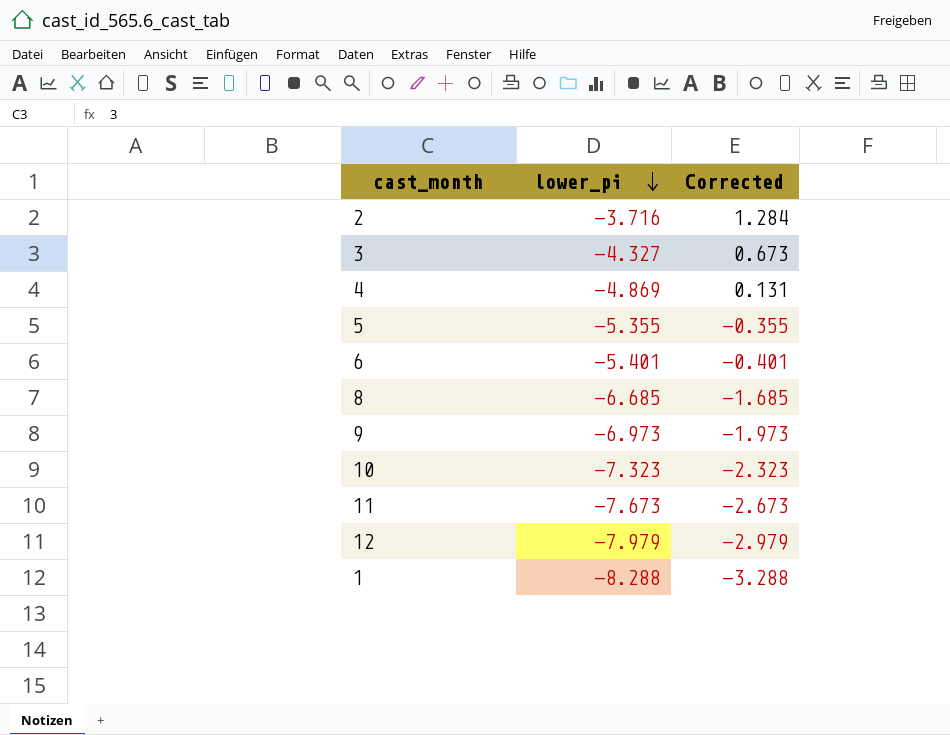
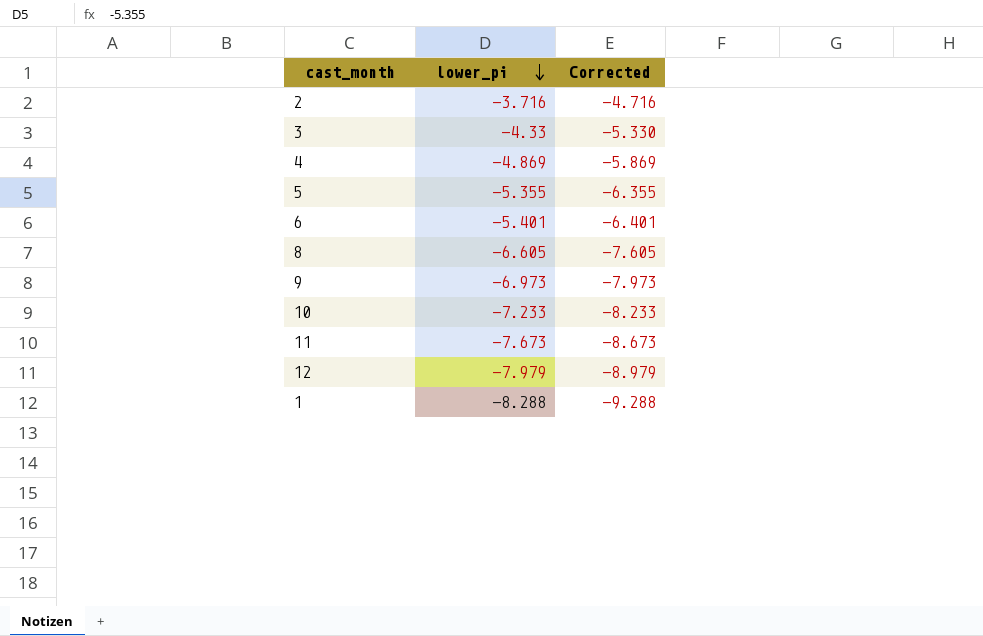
column Corrected | formula: [lower_pi] + 5 -> [lower_pi] - 1
3 | lower_pi: -4.327 -> -4.33
8 | lower_pi: -6.685 -> -6.605
10 | lower_pi: -7.323 -> -7.233

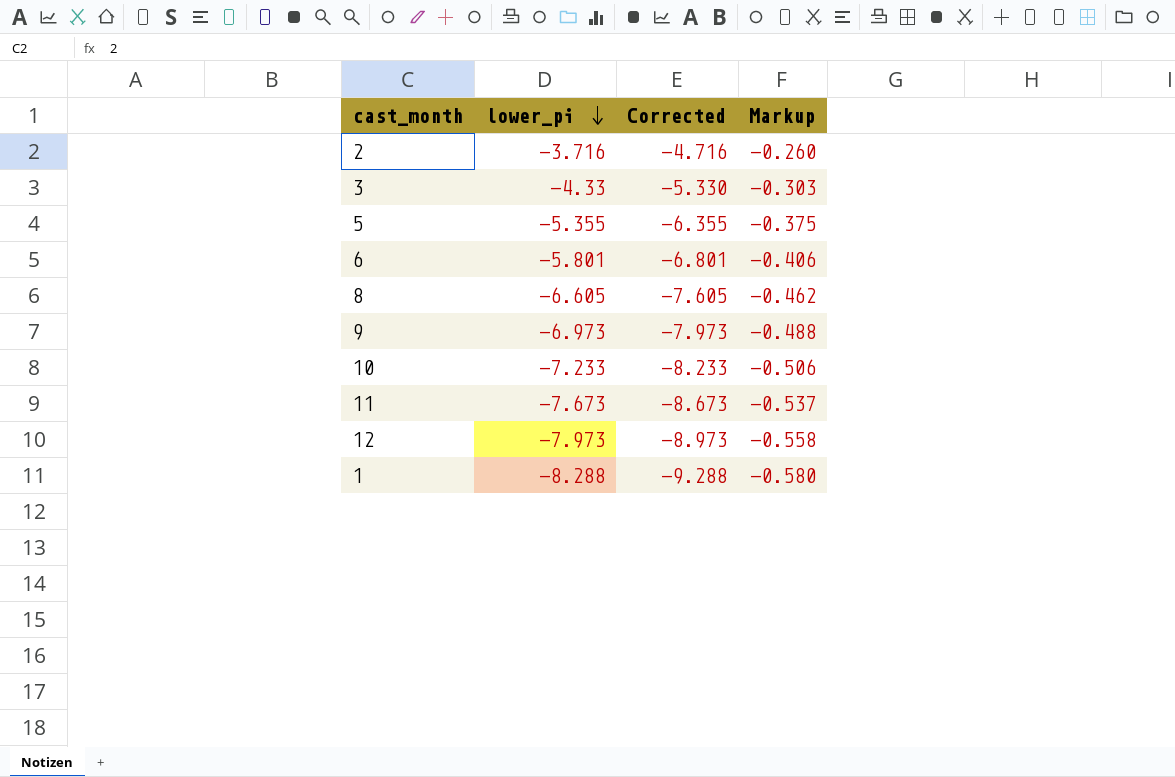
column Markup | formula: none -> [lower_pi] * 0.07
row 4: -4.869 | -5.869 -> none
6 | lower_pi: -5.401 -> -5.801
6 | Corrected: -6.401 -> -6.801
12 | lower_pi: -7.979 -> -7.973
12 | Corrected: -8.979 -> -8.973

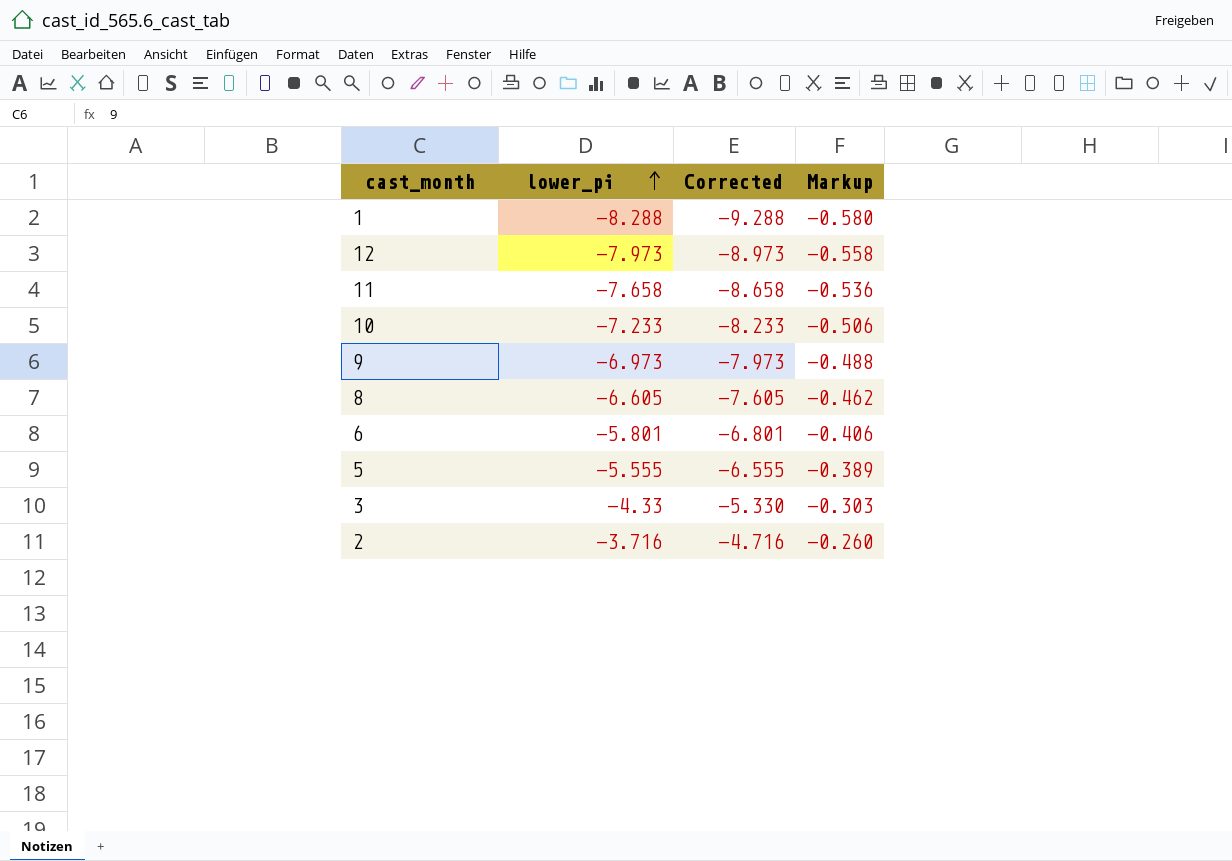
row order: lower_pi descending -> lower_pi ascending
11 | lower_pi: -7.673 -> -7.658
11 | Corrected: -8.673 -> -8.658
11 | Markup: -0.537 -> -0.536
5 | lower_pi: -5.355 -> -5.555
5 | Corrected: -6.355 -> -6.555
5 | Markup: -0.375 -> -0.389

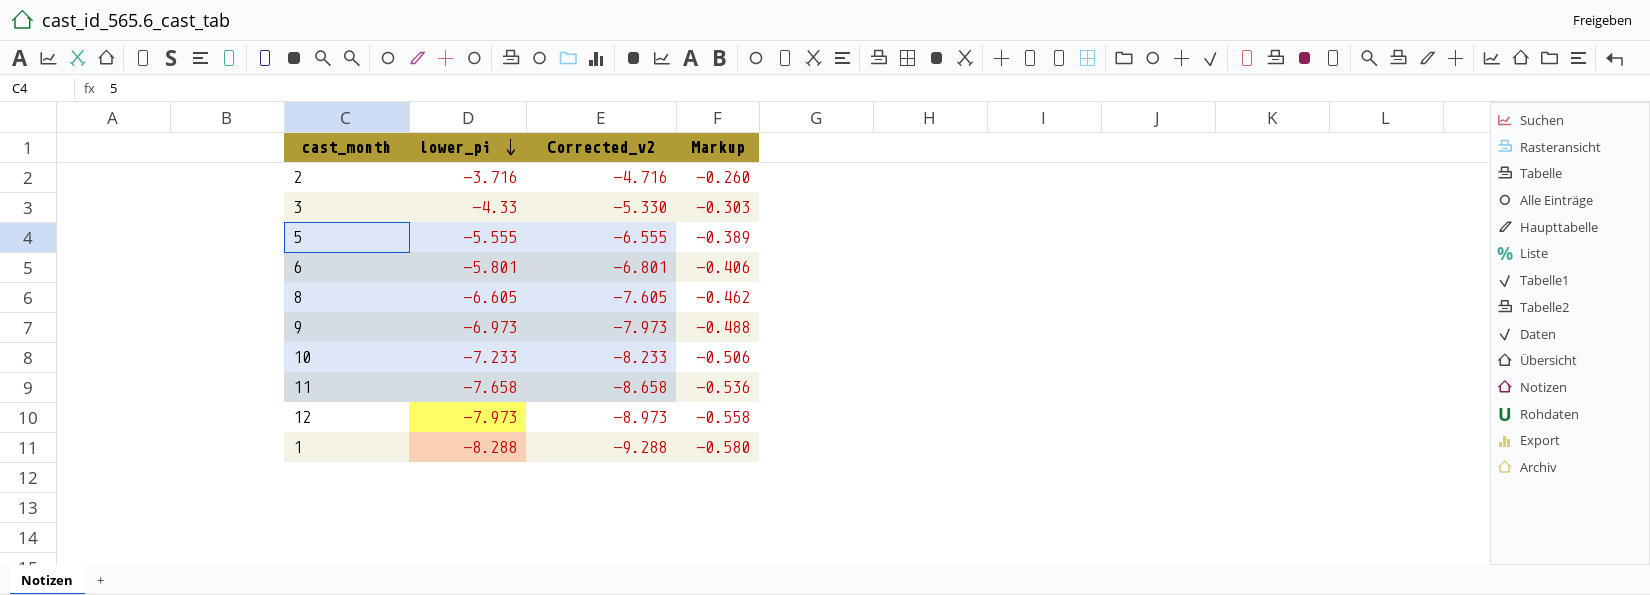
row order: lower_pi ascending -> lower_pi descending
column name: Corrected -> Corrected_v2

